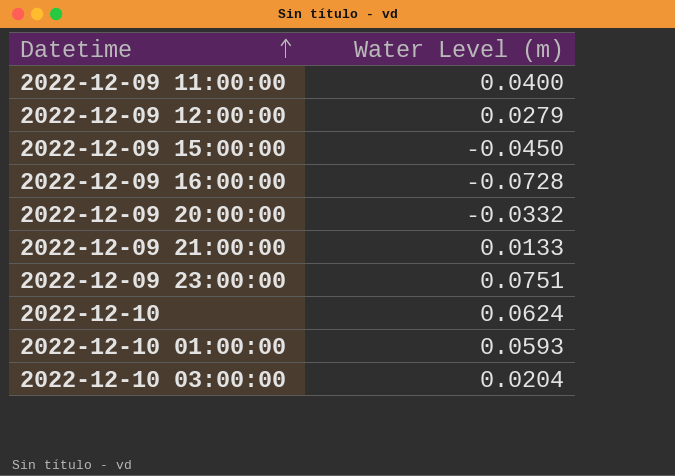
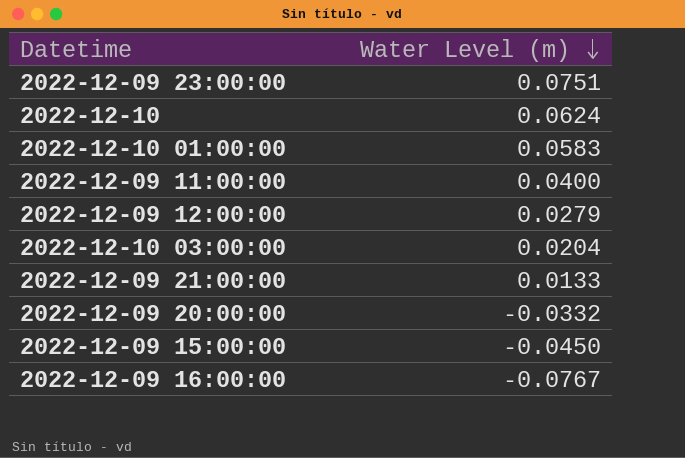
row order: Datetime ascending -> Water Level (m) descending
2022-12-10 01:00:00 | Water Level (m): 0.0593 -> 0.0583
2022-12-09 16:00:00 | Water Level (m): -0.0728 -> -0.0767

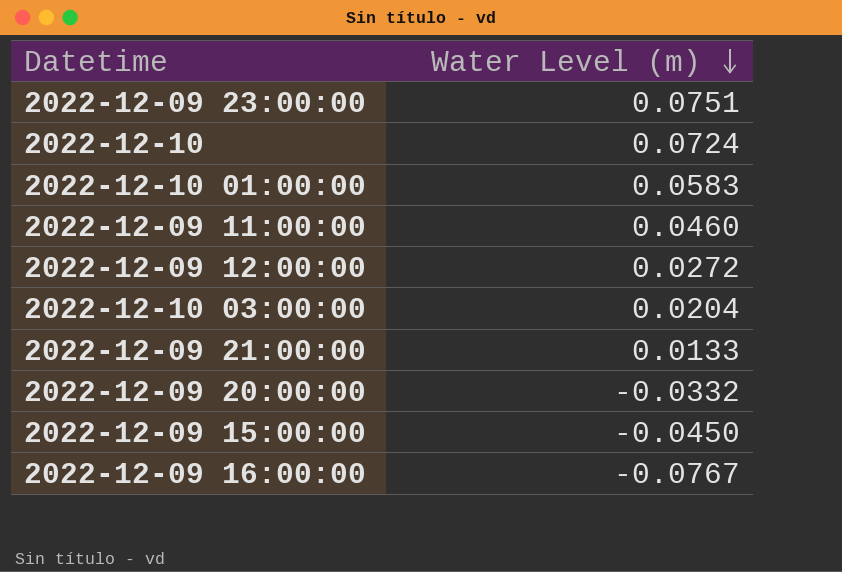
2022-12-10 | Water Level (m): 0.0624 -> 0.0724
2022-12-09 11:00:00 | Water Level (m): 0.0400 -> 0.0460
2022-12-09 12:00:00 | Water Level (m): 0.0279 -> 0.0272

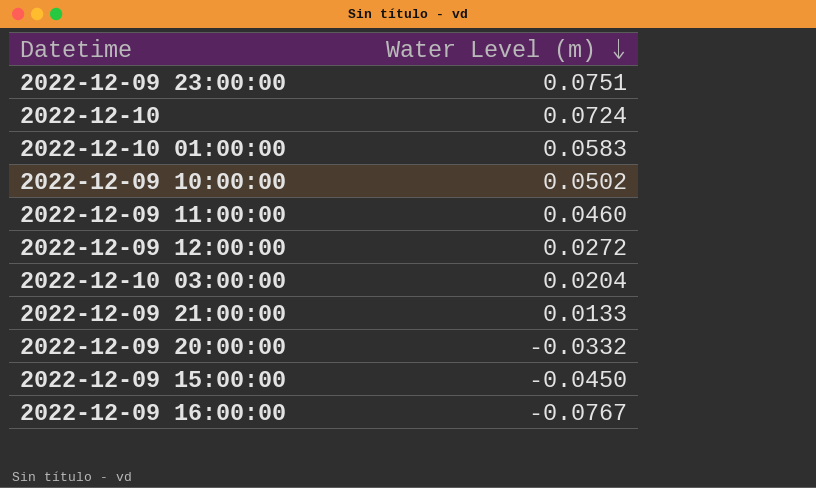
row 2022-12-09 10:00:00: none -> 0.0502

